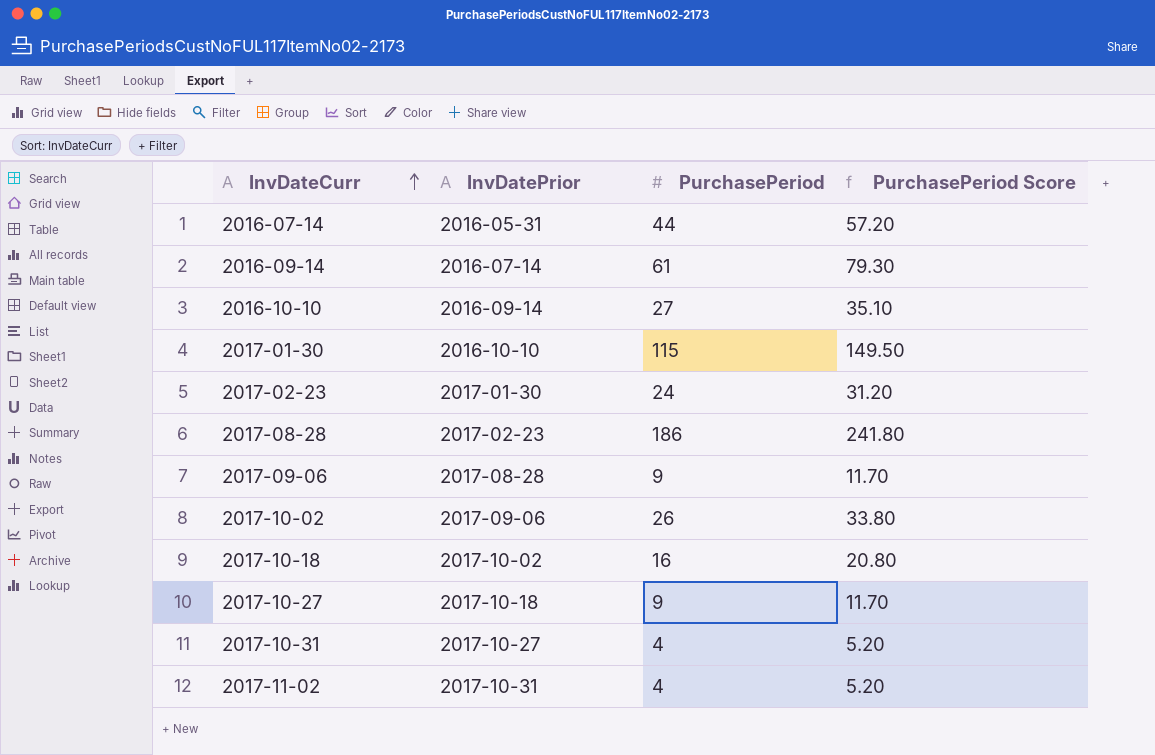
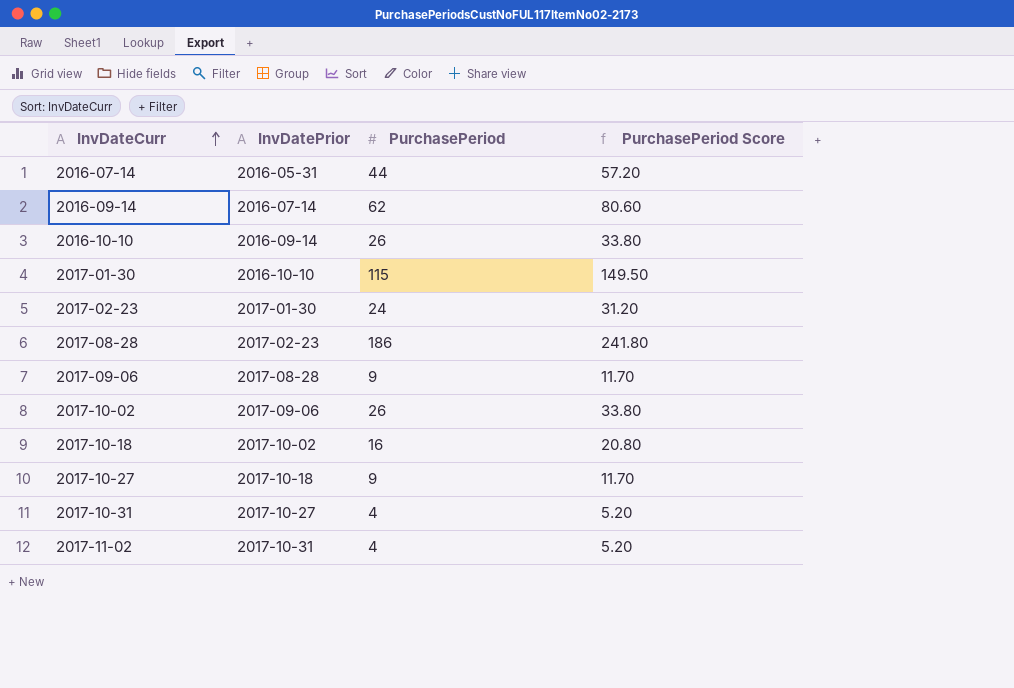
2016-09-14 | PurchasePeriod: 61 -> 62
2016-09-14 | PurchasePeriod Score: 79.30 -> 80.60
2016-10-10 | PurchasePeriod: 27 -> 26
2016-10-10 | PurchasePeriod Score: 35.10 -> 33.80

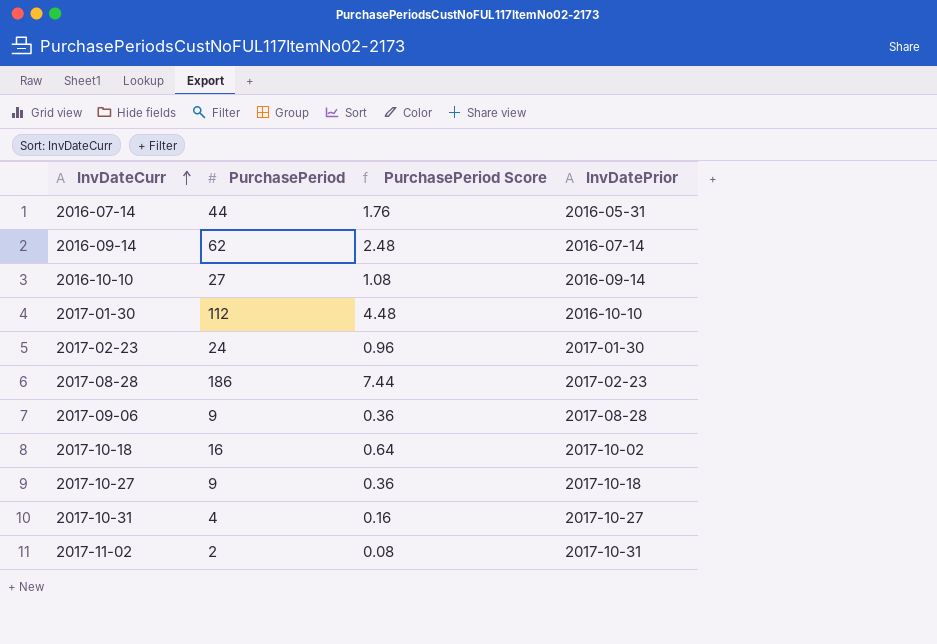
column PurchasePeriod Score | formula: [PurchasePeriod] * 1.3 -> [PurchasePeriod] * 0.04
column InvDatePrior | position: 2 -> 4
row 2017-10-02: 2017-09-06 | 26 | 33.80 -> none
2016-10-10 | PurchasePeriod: 26 -> 27
2017-01-30 | PurchasePeriod: 115 -> 112
2017-11-02 | PurchasePeriod: 4 -> 2

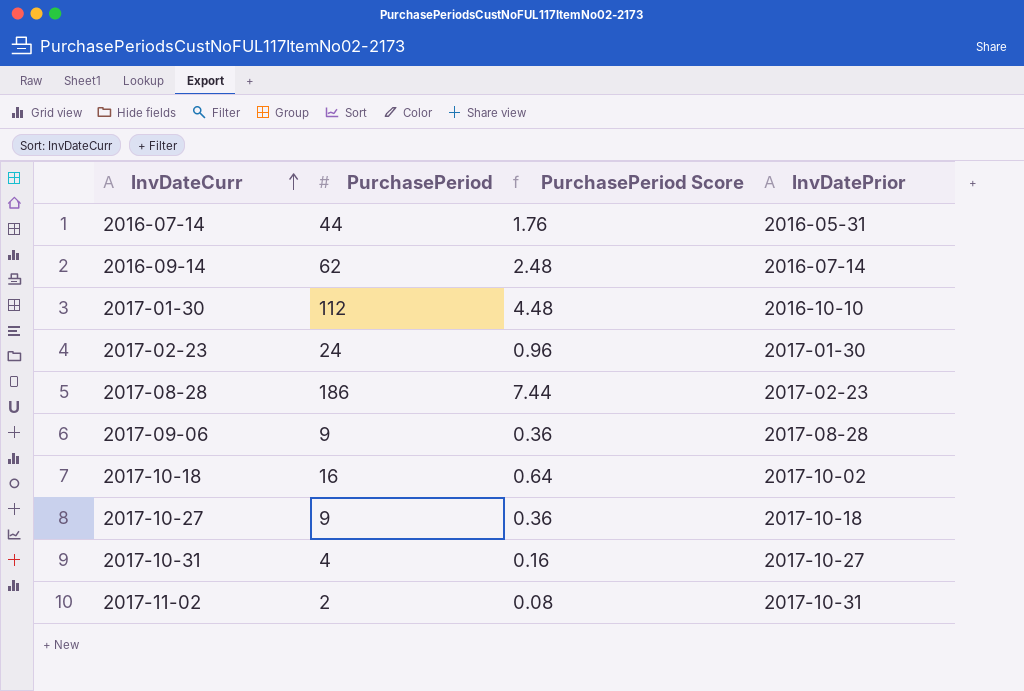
row 2016-10-10: 27 | 1.08 | 2016-09-14 -> none

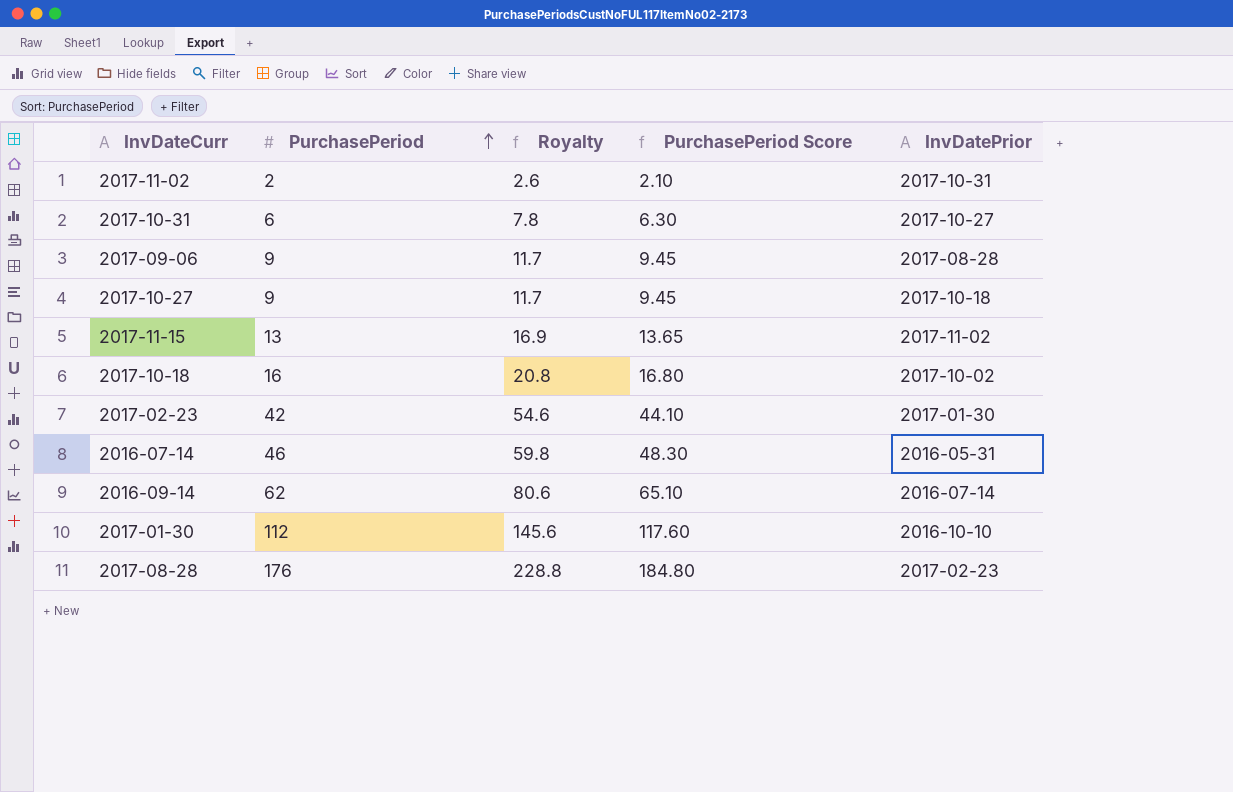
row order: InvDateCurr ascending -> PurchasePeriod ascending
column Royalty | formula: none -> [PurchasePeriod] * 1.3
column PurchasePeriod Score | formula: [PurchasePeriod] * 0.04 -> [PurchasePeriod] * 1.05
2017-10-31 | PurchasePeriod: 4 -> 6
row 2017-11-15: none -> 13 | 16.9 | 13.65 | 2017-11-02
2017-02-23 | PurchasePeriod: 24 -> 42
2016-07-14 | PurchasePeriod: 44 -> 46
2017-08-28 | PurchasePeriod: 186 -> 176

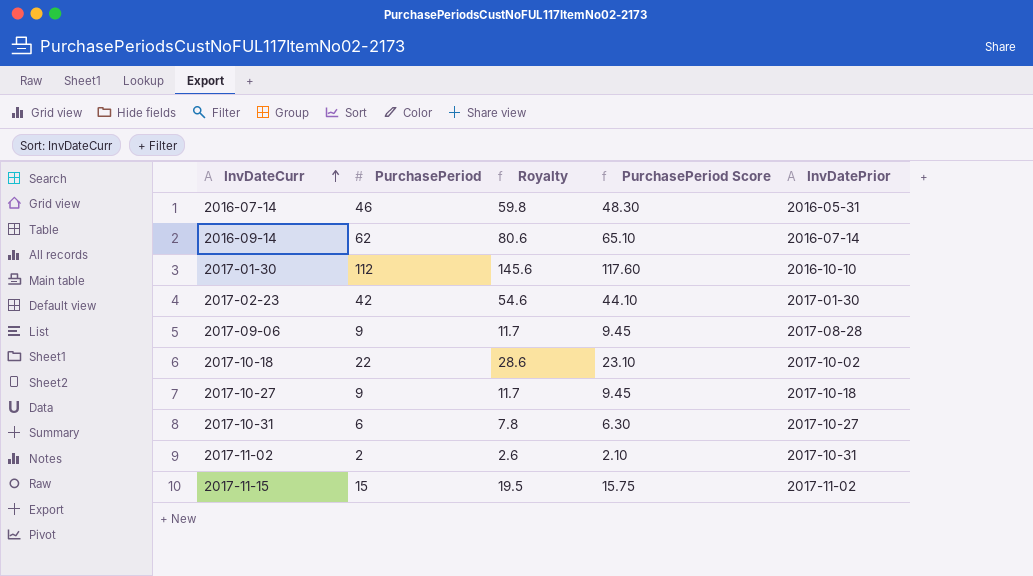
row order: PurchasePeriod ascending -> InvDateCurr ascending
row 2017-08-28: 176 | 228.8 | 184.80 | 2017-02-23 -> none
2017-10-18 | PurchasePeriod: 16 -> 22
2017-10-18 | Royalty: 20.8 -> 28.6
2017-10-18 | PurchasePeriod Score: 16.80 -> 23.10
2017-11-15 | PurchasePeriod: 13 -> 15
2017-11-15 | Royalty: 16.9 -> 19.5
2017-11-15 | PurchasePeriod Score: 13.65 -> 15.75

